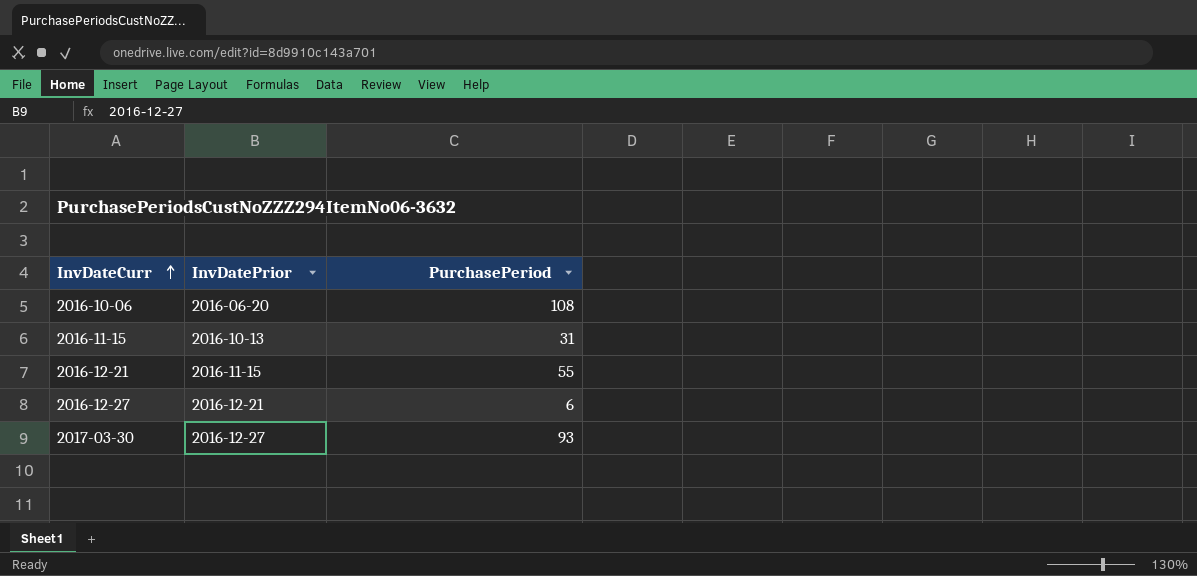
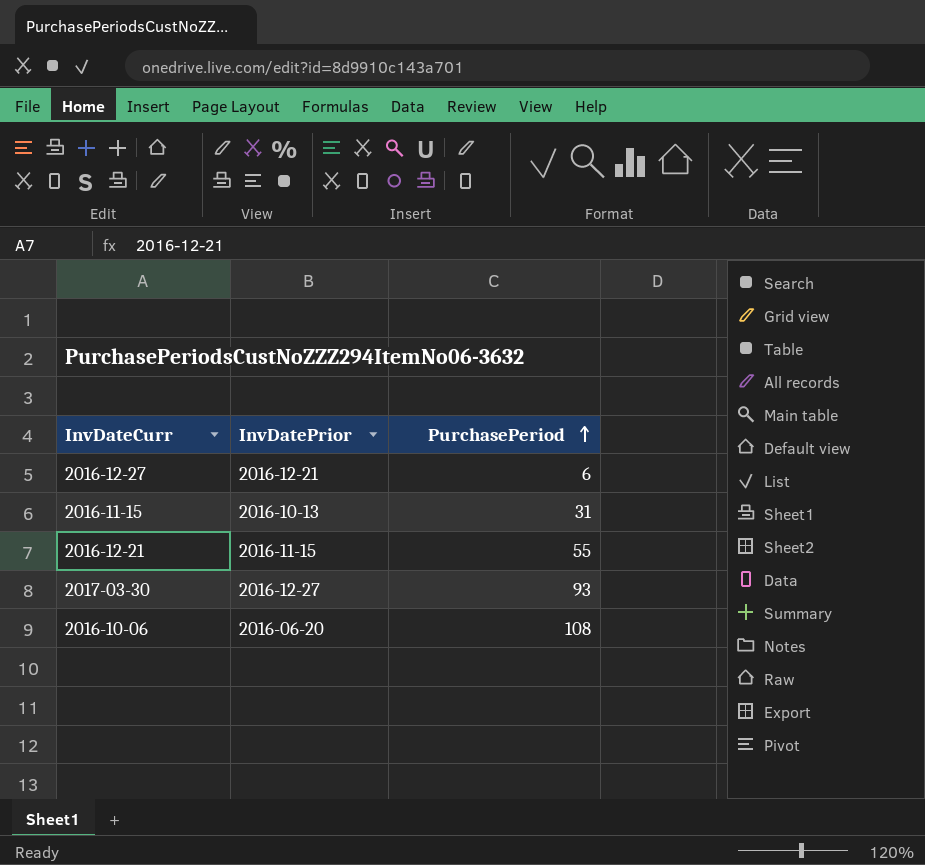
row order: InvDateCurr ascending -> PurchasePeriod ascending

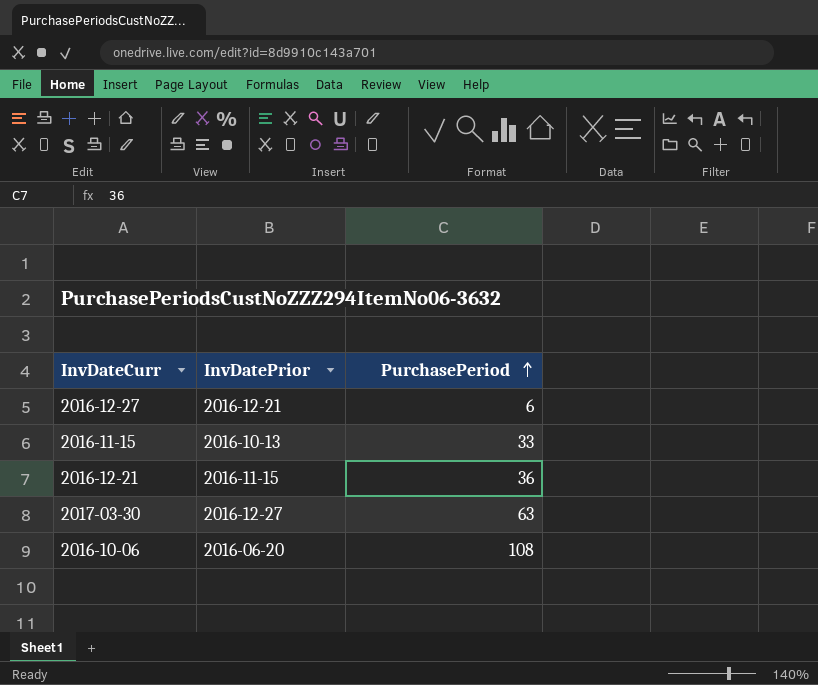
2016-11-15 | PurchasePeriod: 31 -> 33
2016-12-21 | PurchasePeriod: 55 -> 36
2017-03-30 | PurchasePeriod: 93 -> 63

